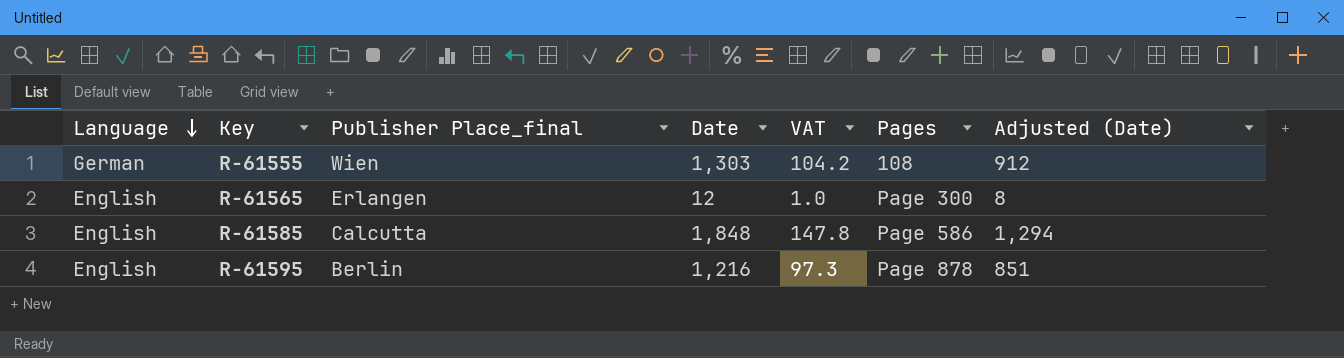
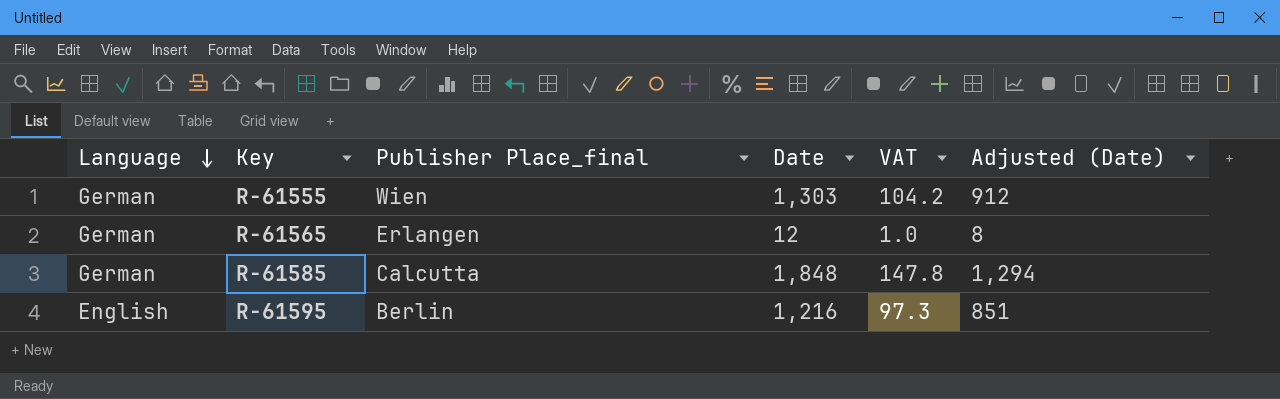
column Pages | position: 6 -> none
R-61565 | Language: English -> German
R-61585 | Language: English -> German

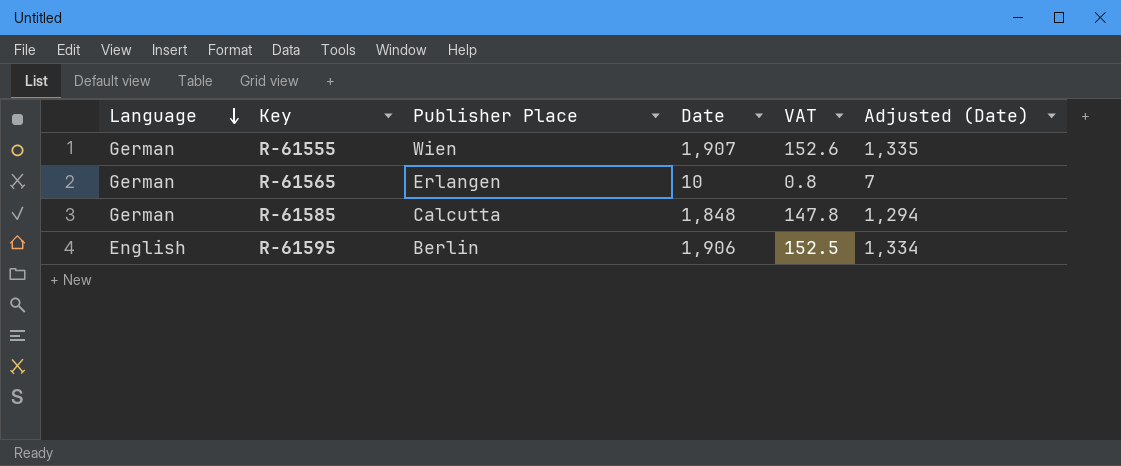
column name: Publisher Place_final -> Publisher Place
R-61555 | Date: 1,303 -> 1,907
R-61555 | VAT: 104.2 -> 152.6
R-61555 | Adjusted (Date): 912 -> 1,335
R-61565 | Date: 12 -> 10
R-61565 | VAT: 1.0 -> 0.8
R-61565 | Adjusted (Date): 8 -> 7
R-61595 | Date: 1,216 -> 1,906
R-61595 | VAT: 97.3 -> 152.5
R-61595 | Adjusted (Date): 851 -> 1,334

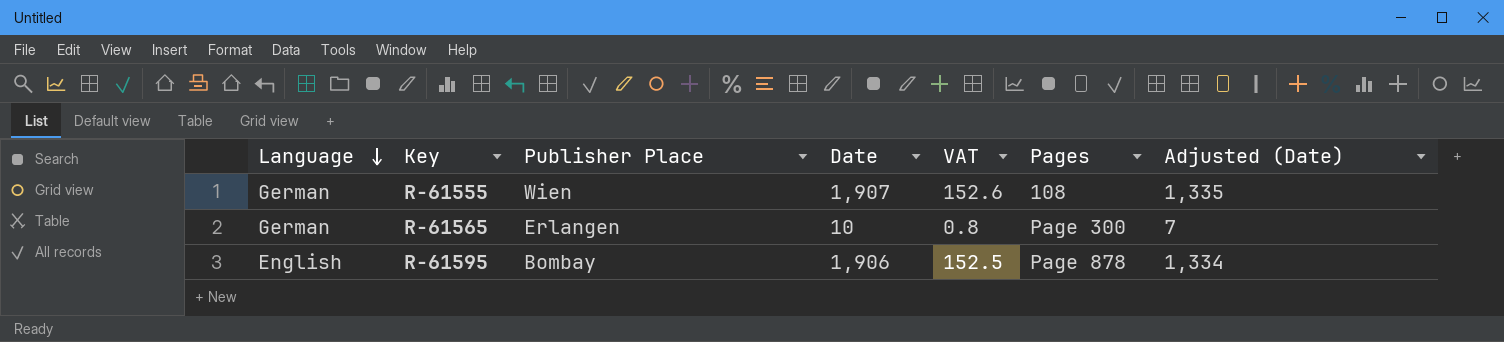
column Pages | position: none -> 6
row R-61585: German | Calcutta | 1,848 | 147.8 | 1,294 -> none
R-61595 | Publisher Place: Berlin -> Bombay

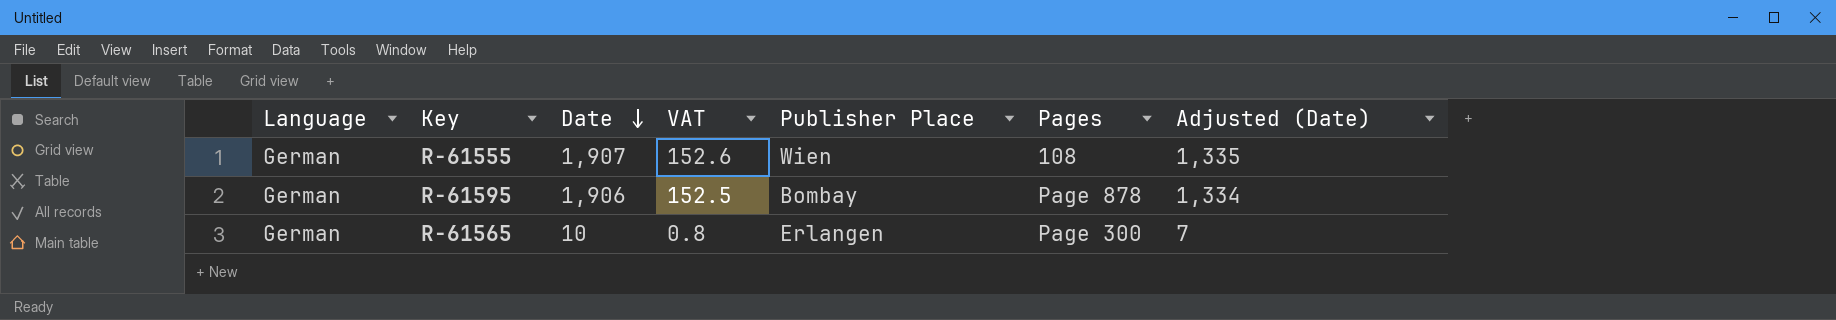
row order: Language descending -> Date descending
column Publisher Place | position: 3 -> 5
R-61595 | Language: English -> German

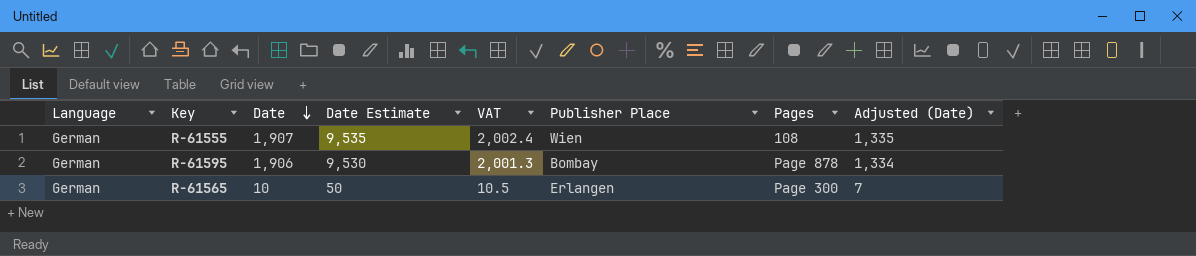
column Date Estimate | formula: none -> [Date] * 5
column VAT | formula: [Date] * 0.08 -> [Date] * 1.05

